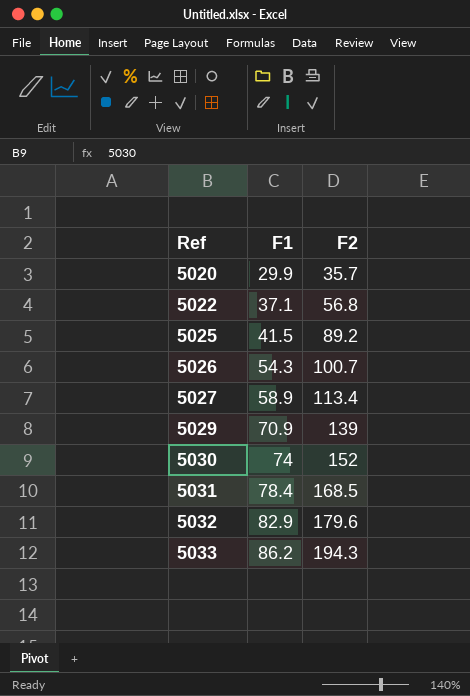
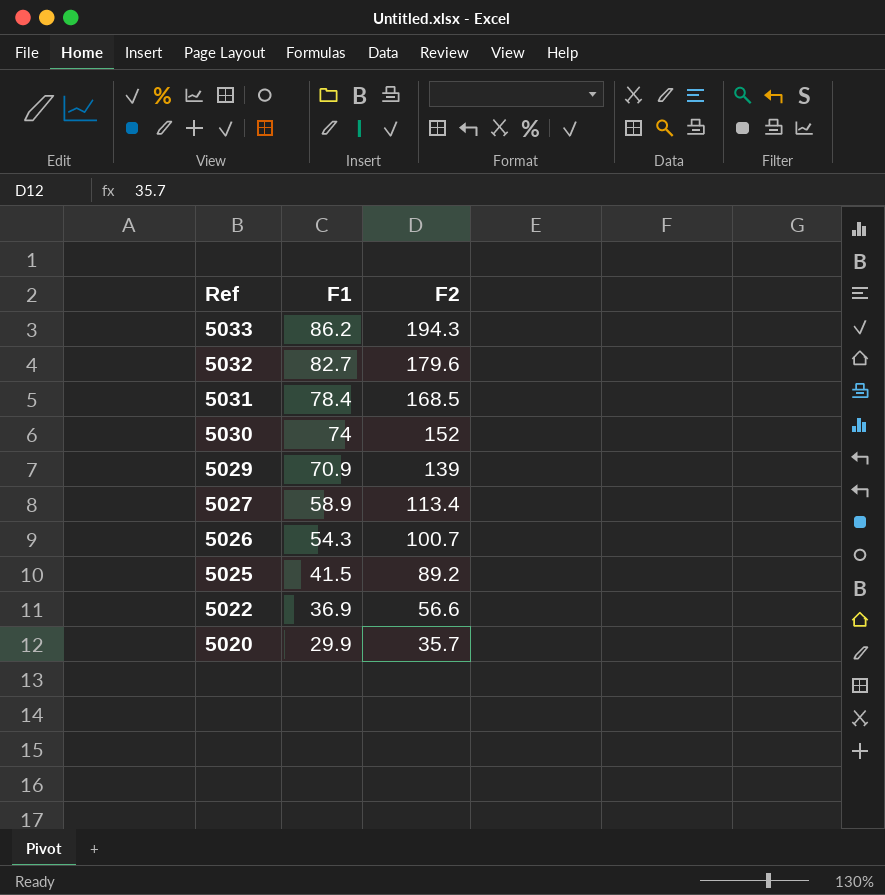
row order: Ref ascending -> Ref descending
5032 | F1: 82.9 -> 82.7
5022 | F1: 37.1 -> 36.9
5022 | F2: 56.8 -> 56.6

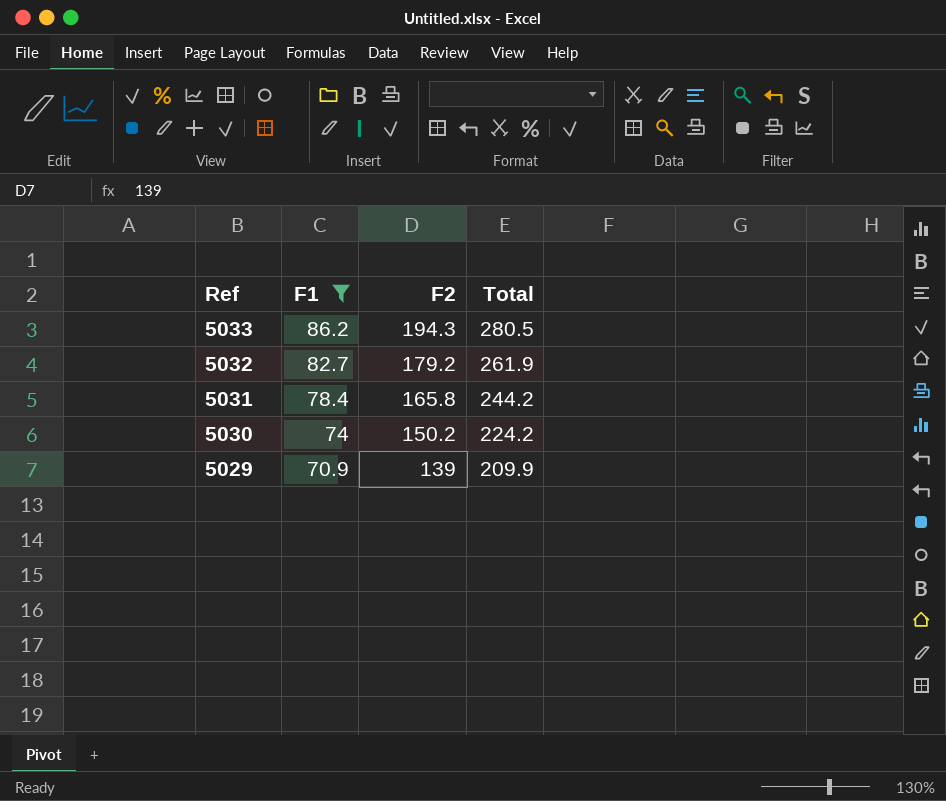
filter: none -> F1 >= 70.9
column Total | formula: none -> [F1] + [F2]
5032 | F2: 179.6 -> 179.2
5031 | F2: 168.5 -> 165.8
5030 | F2: 152 -> 150.2

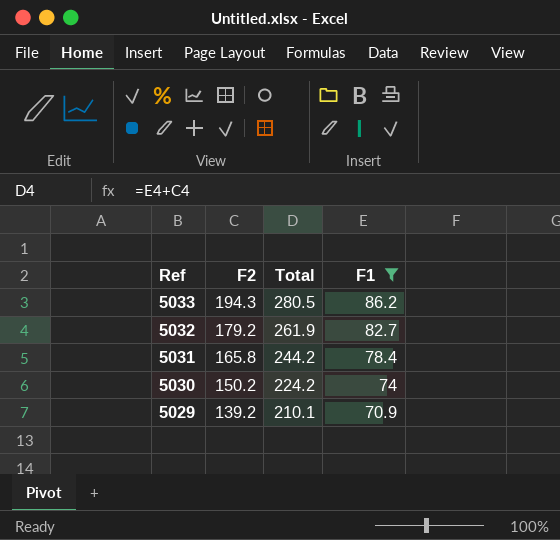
column F1 | position: 2 -> 4
5029 | F2: 139 -> 139.2
5029 | Total: 209.9 -> 210.1

